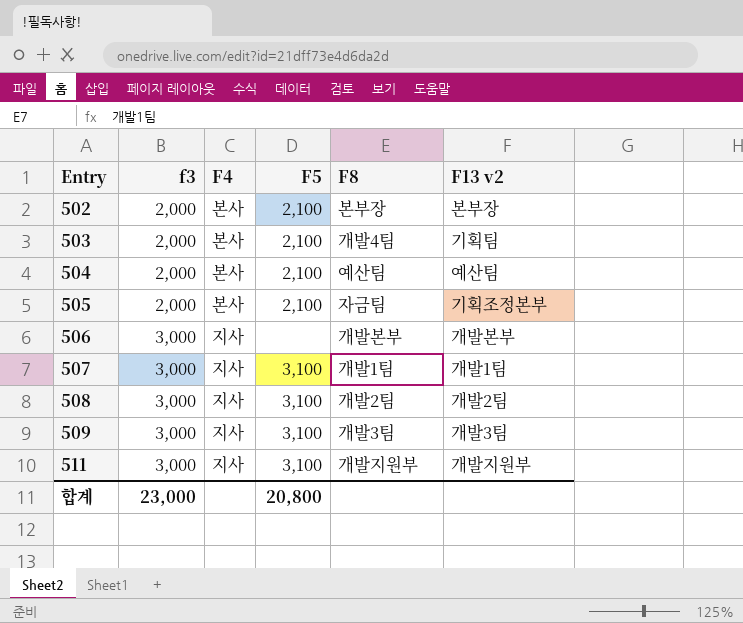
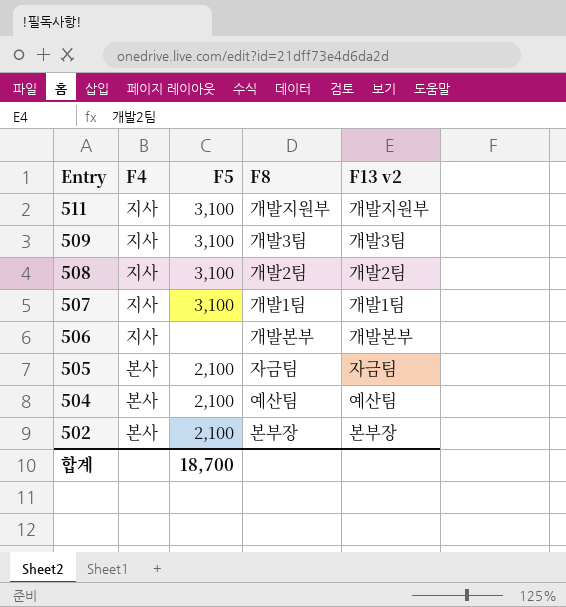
row order: Entry ascending -> Entry descending
column f3 | position: 2 -> none
row 503: 2,000 | 본사 | 2,100 | 개발4팀 | 기획팀 -> none
505 | F13 v2: 기획조정본부 -> 자금팀
합계 | F5: 20,800 -> 18,700

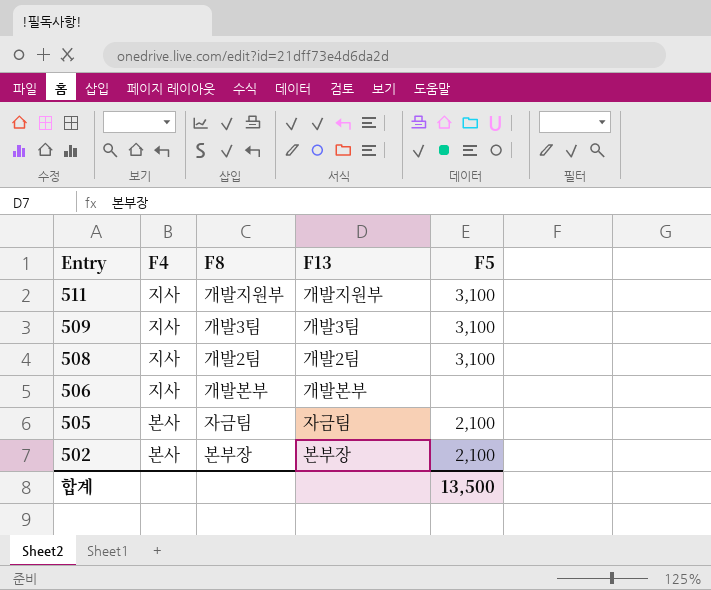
column name: F13 v2 -> F13
column F5 | position: 3 -> 5
row 507: 지사 | 3,100 | 개발1팀 | 개발1팀 -> none
row 504: 본사 | 2,100 | 예산팀 | 예산팀 -> none
합계 | F5: 18,700 -> 13,500

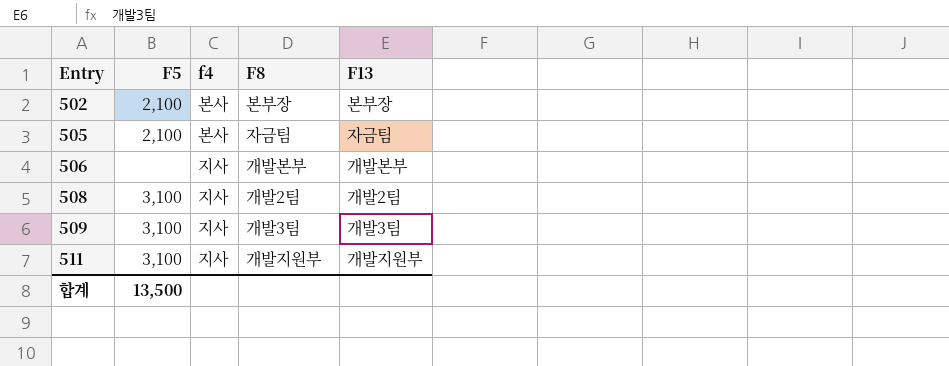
row order: Entry descending -> Entry ascending
column F5 | position: 5 -> 2
column name: F4 -> f4

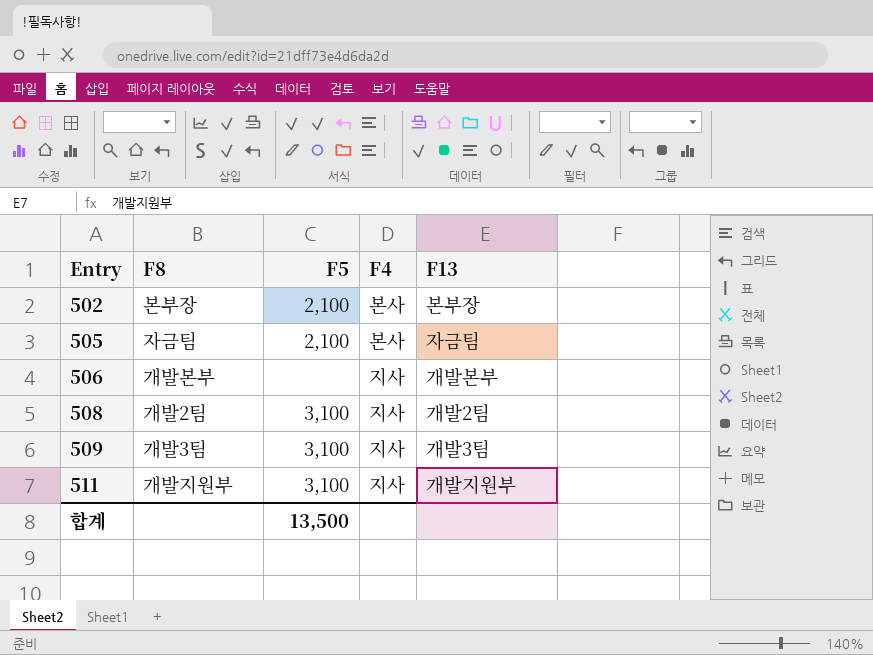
column F8 | position: 4 -> 2
column name: f4 -> F4

